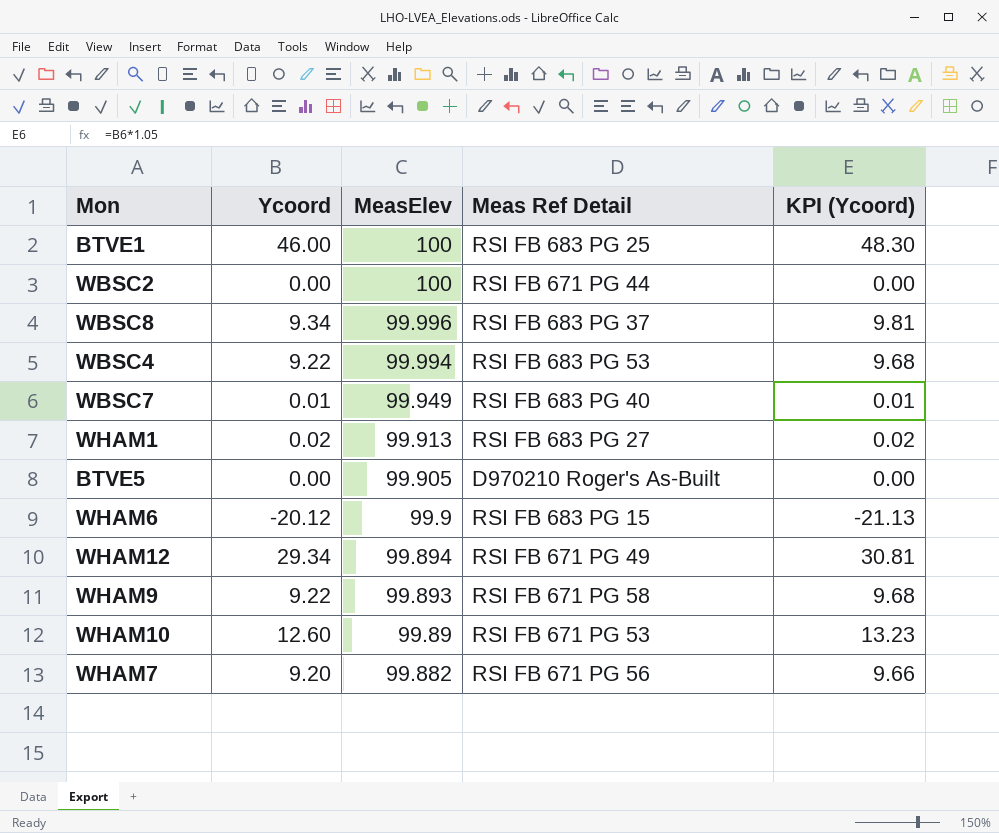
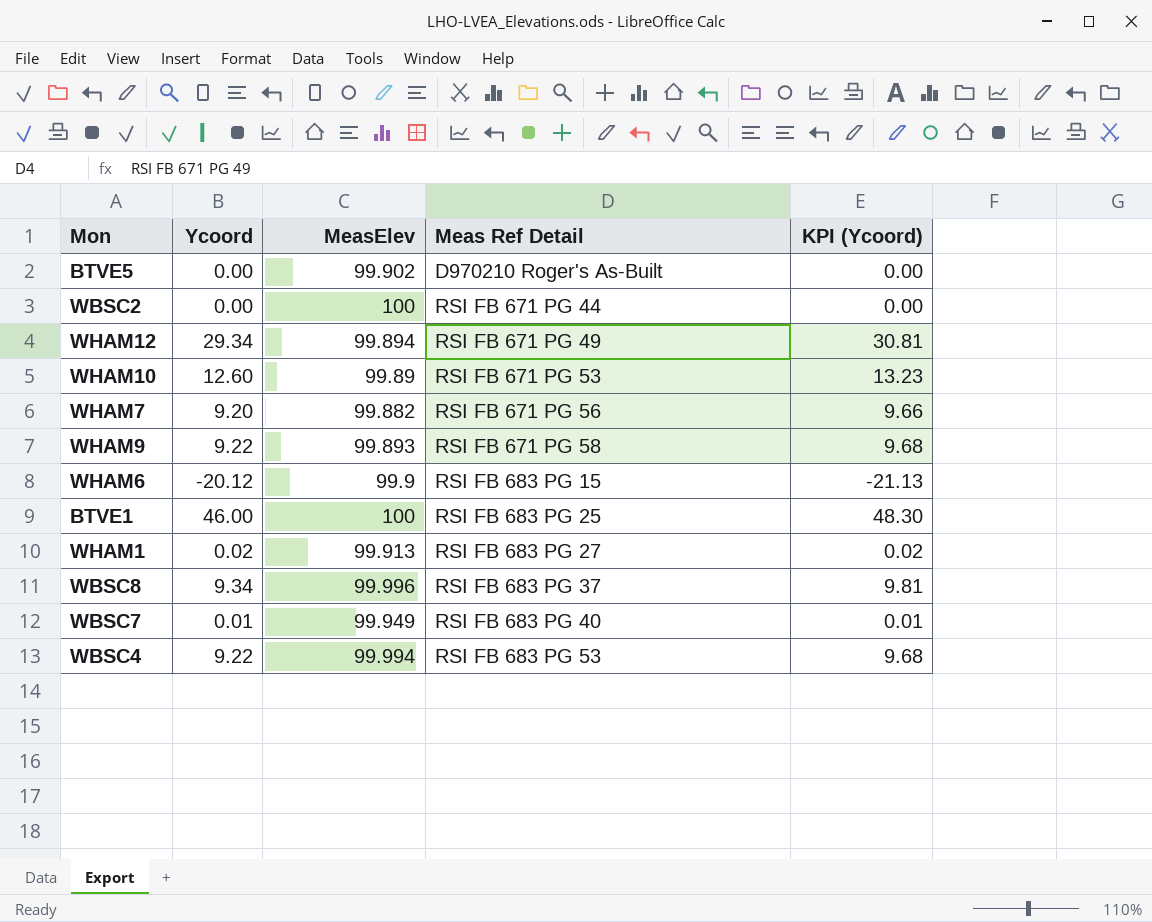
row order: MeasElev descending -> Meas Ref Detail ascending
BTVE5 | MeasElev: 99.905 -> 99.902

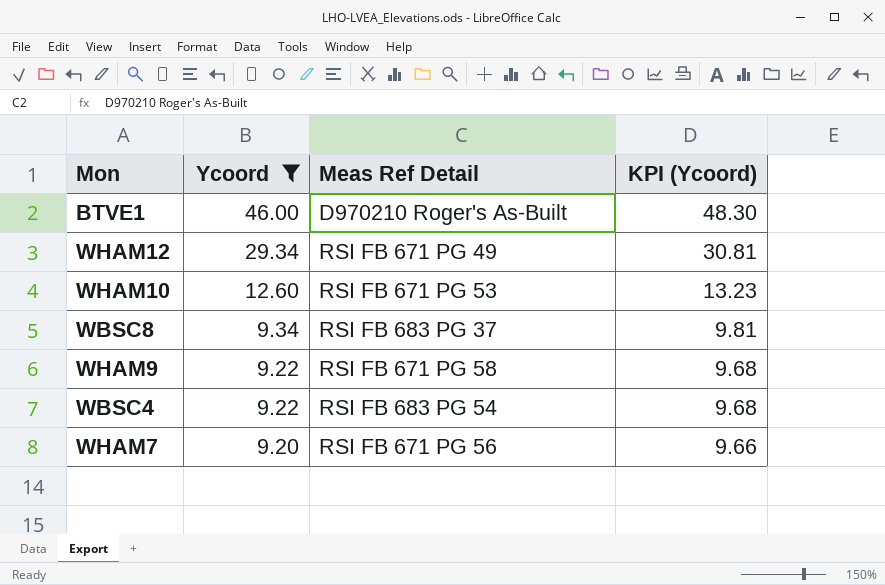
filter: none -> Ycoord >= 9.20
row order: Meas Ref Detail ascending -> Ycoord descending
column MeasElev | position: 3 -> none
BTVE1 | Meas Ref Detail: RSI FB 683 PG 25 -> D970210 Roger's As-Built
WBSC4 | Meas Ref Detail: RSI FB 683 PG 53 -> RSI FB 683 PG 54

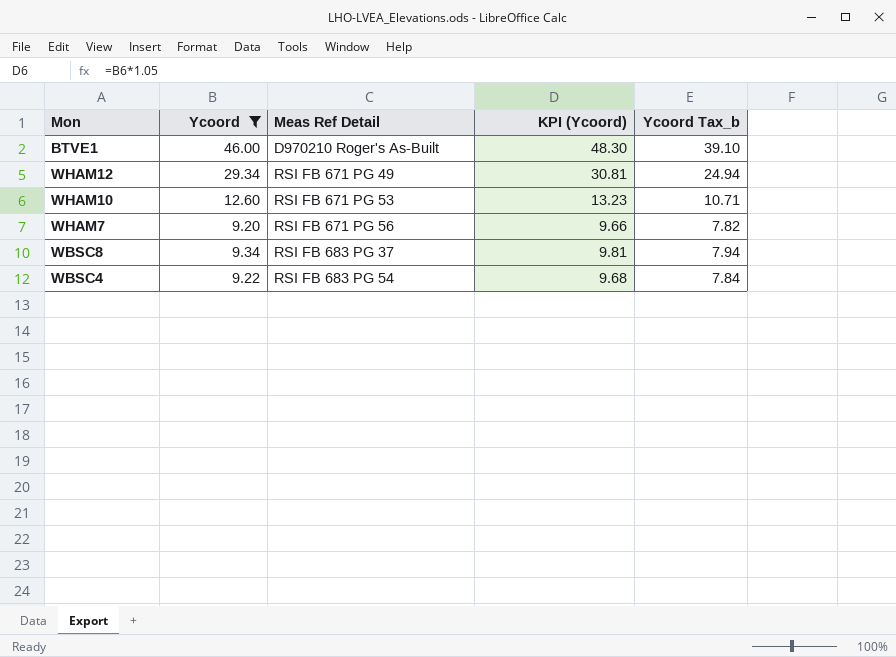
row order: Ycoord descending -> Meas Ref Detail ascending
column Ycoord Tax_b | formula: none -> [Ycoord] * 0.85
row WHAM9: 9.22 | RSI FB 671 PG 58 | 9.68 -> none

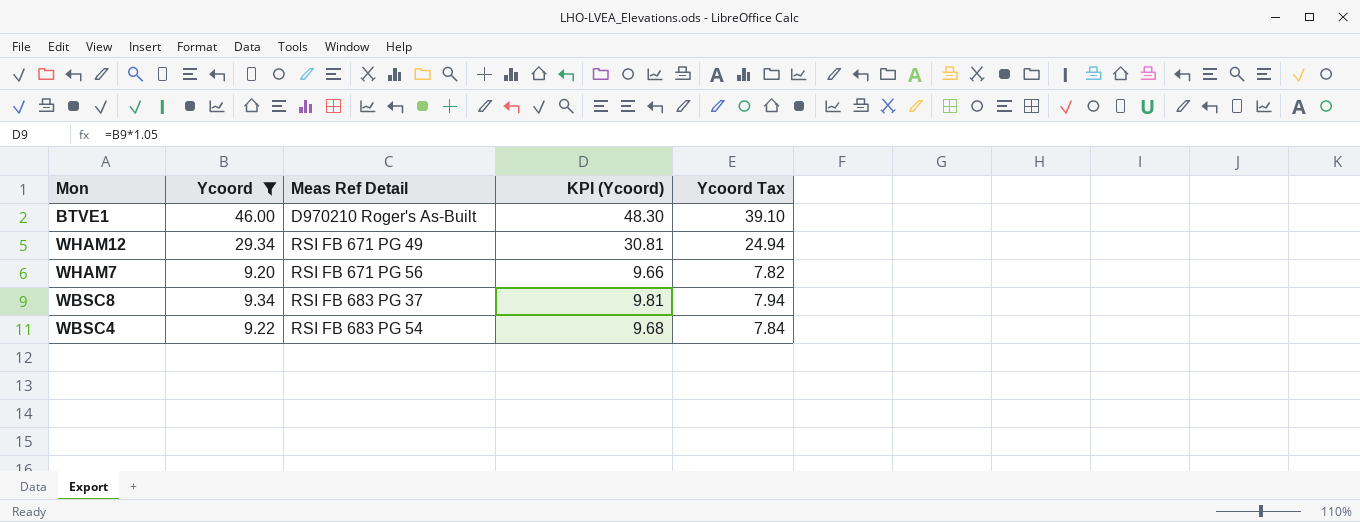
column name: Ycoord Tax_b -> Ycoord Tax
row WHAM10: 12.60 | RSI FB 671 PG 53 | 13.23 | 10.71 -> none

